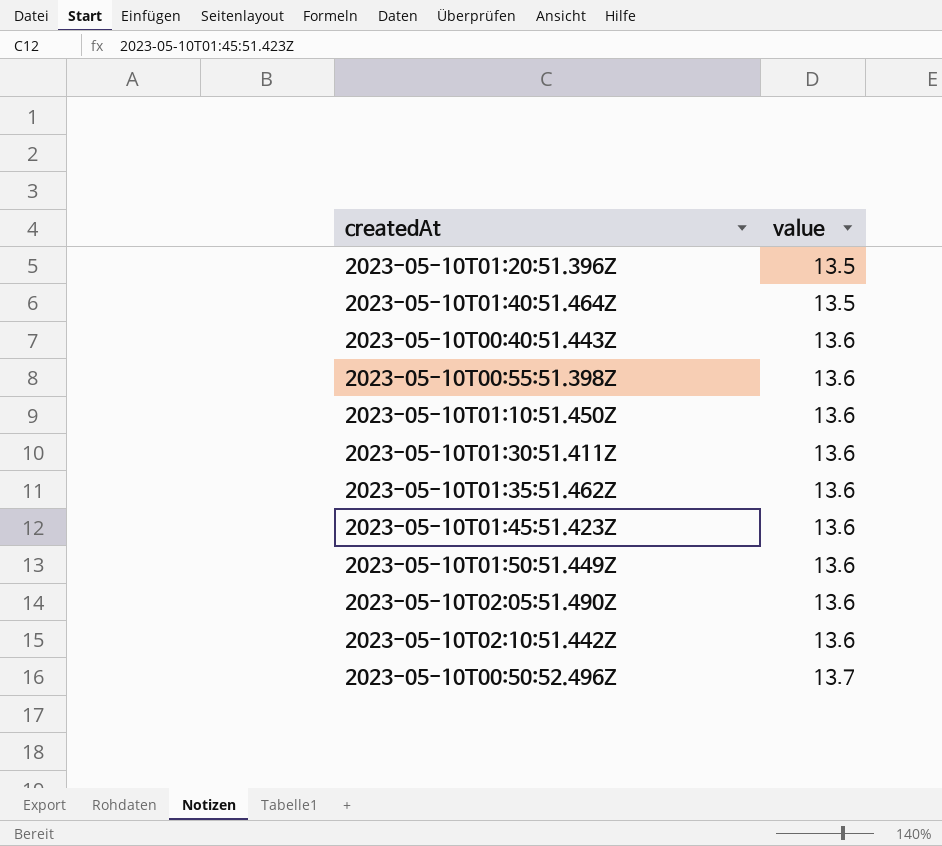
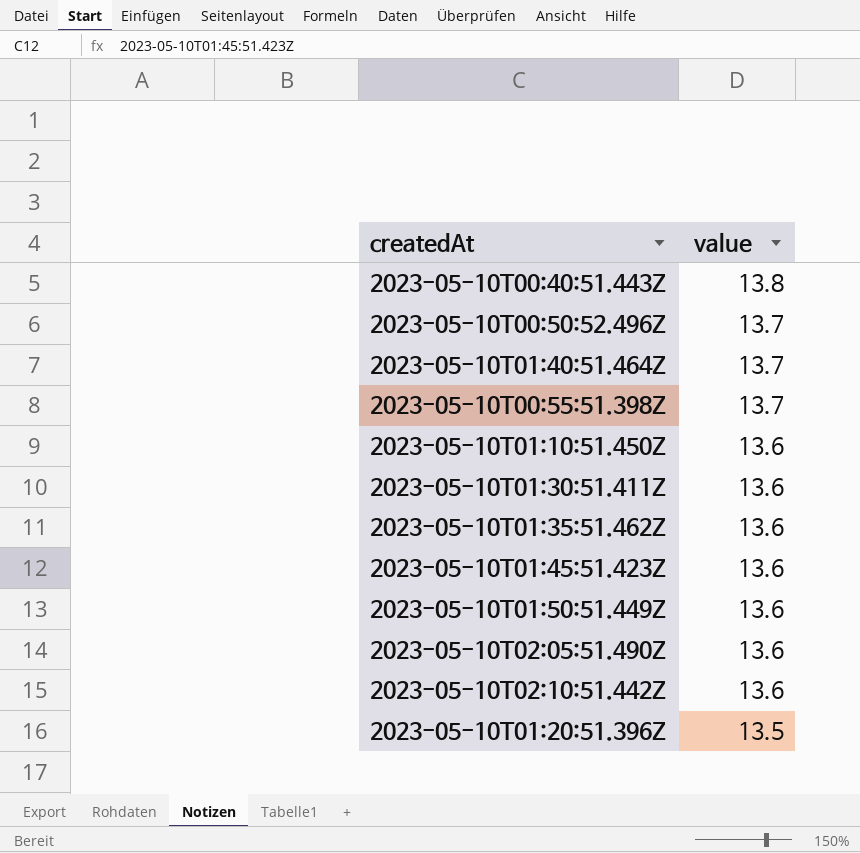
row order: value ascending -> value descending
2023-05-10T00:40:51.443Z | value: 13.6 -> 13.8
2023-05-10T01:40:51.464Z | value: 13.5 -> 13.7
2023-05-10T00:55:51.398Z | value: 13.6 -> 13.7

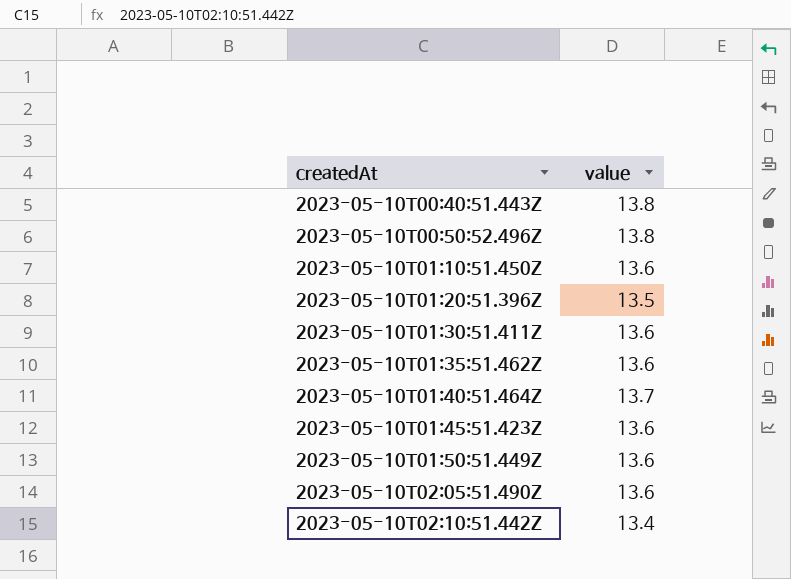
row order: value descending -> createdAt ascending
row 2023-05-10T00:55:51.398Z: 13.7 -> none
2023-05-10T00:50:52.496Z | value: 13.7 -> 13.8
2023-05-10T02:10:51.442Z | value: 13.6 -> 13.4

